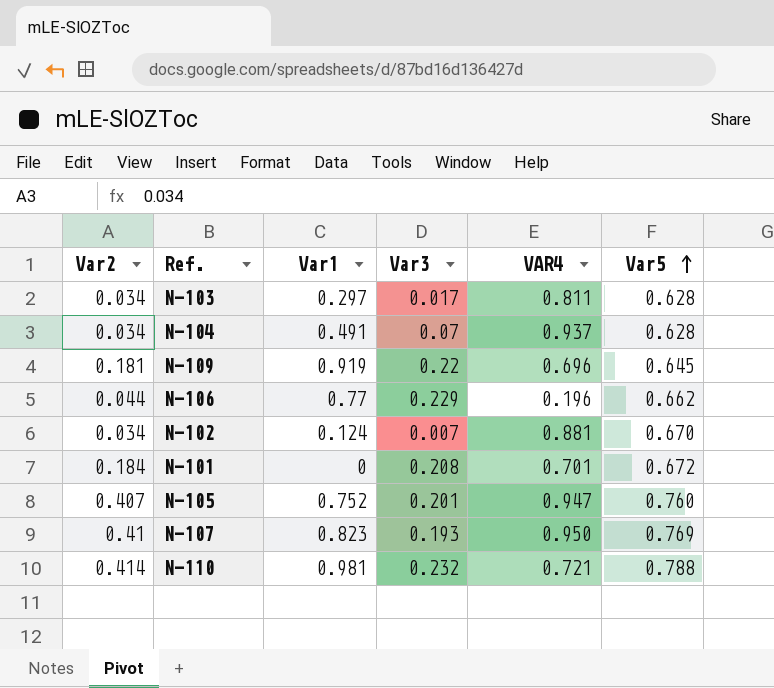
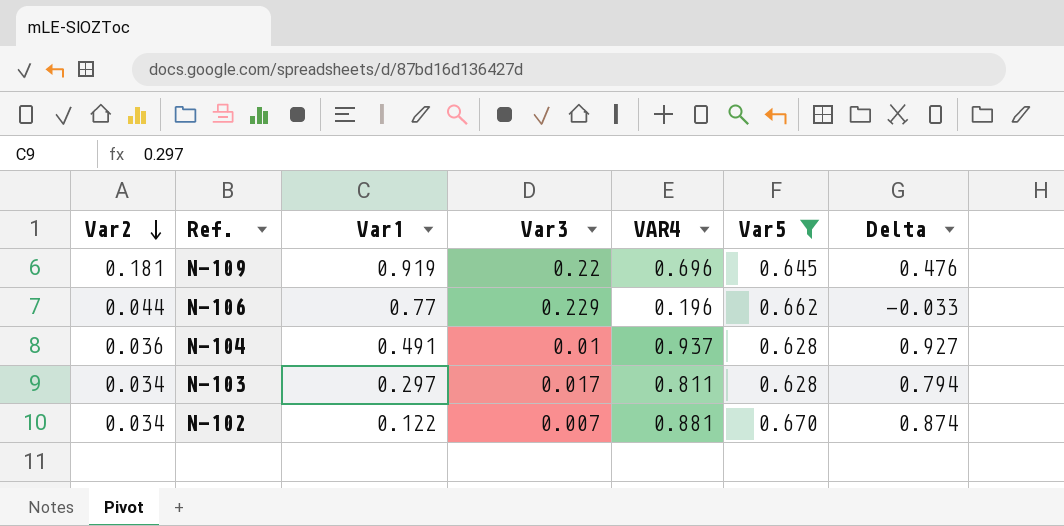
filter: none -> Var5 <= 0.670
row order: Var5 ascending -> Var2 descending
column Delta | formula: none -> [VAR4] - [Var3]
N-104 | Var2: 0.034 -> 0.036
N-104 | Var3: 0.07 -> 0.01
N-102 | Var1: 0.124 -> 0.122

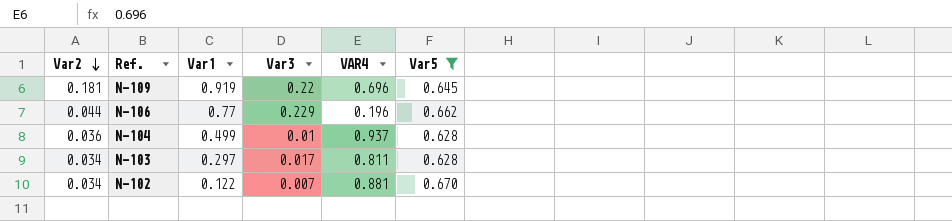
column Delta | formula: [VAR4] - [Var3] -> none
N-104 | Var1: 0.491 -> 0.499

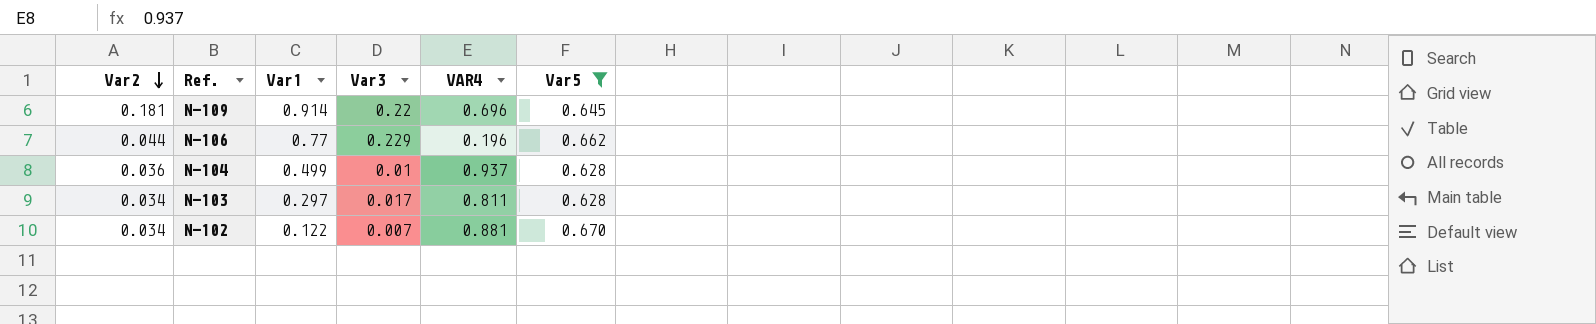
N-109 | Var1: 0.919 -> 0.914

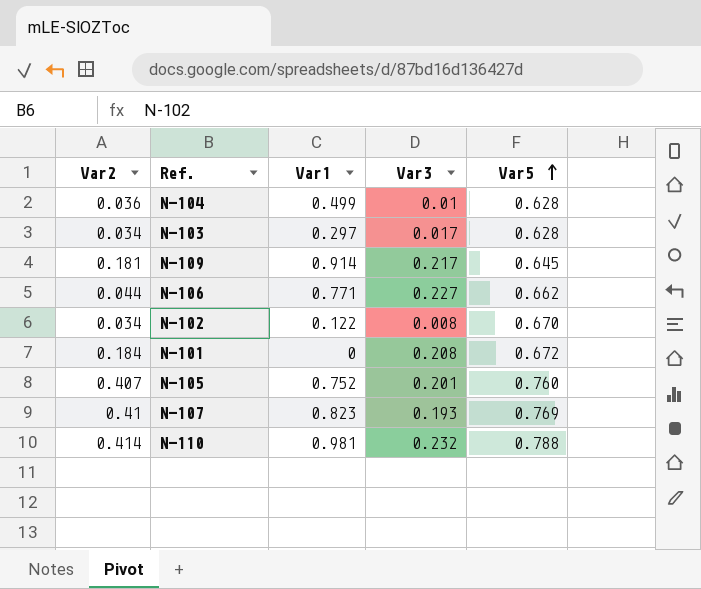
filter: Var5 <= 0.670 -> none
row order: Var2 descending -> Var5 ascending
column VAR4 | position: 5 -> none
N-109 | Var3: 0.22 -> 0.217
N-106 | Var1: 0.77 -> 0.771
N-106 | Var3: 0.229 -> 0.227
N-102 | Var3: 0.007 -> 0.008

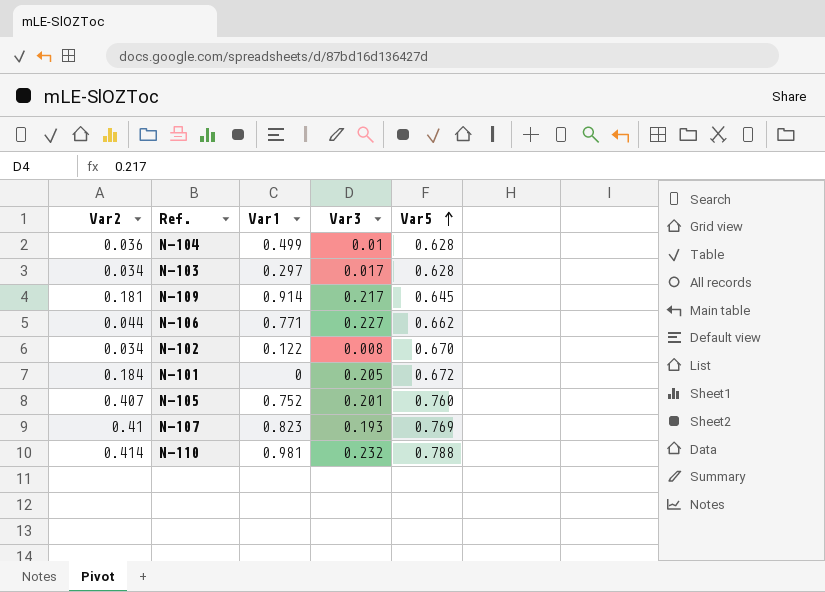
N-101 | Var3: 0.208 -> 0.205

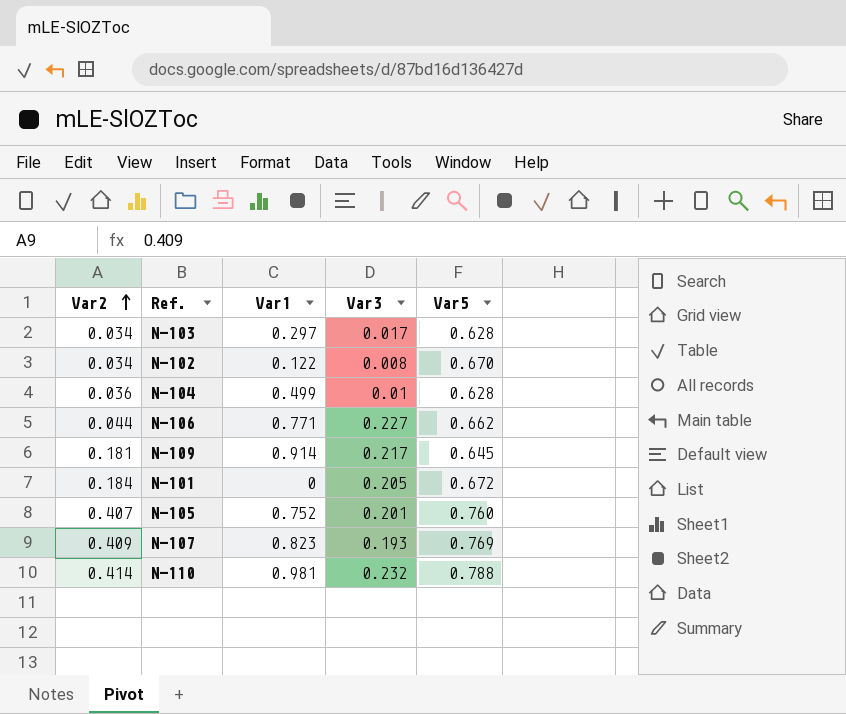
row order: Var5 ascending -> Var2 ascending
N-107 | Var2: 0.41 -> 0.409

